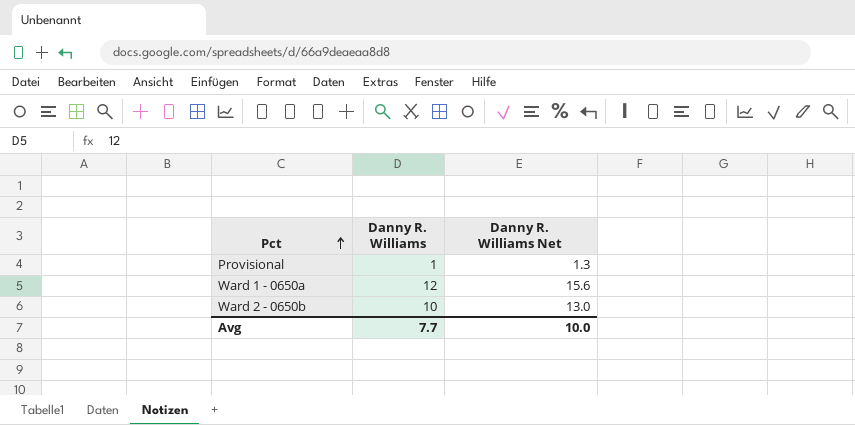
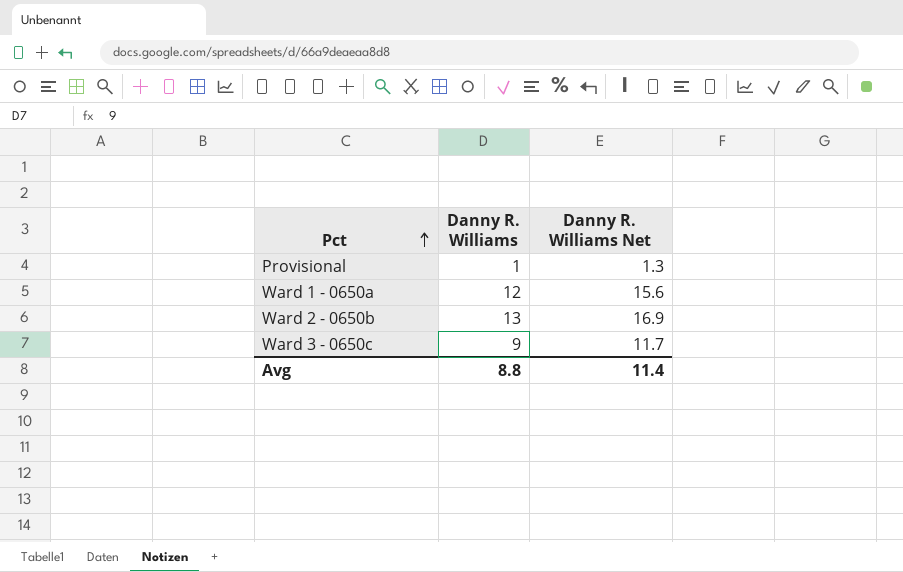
Ward 2 - 0650b | Danny R. Williams: 10 -> 13
Ward 2 - 0650b | Danny R. Williams Net: 13.0 -> 16.9
row Ward 3 - 0650c: none -> 9 | 11.7
Avg | Danny R. Williams: 7.7 -> 8.8
Avg | Danny R. Williams Net: 10.0 -> 11.4

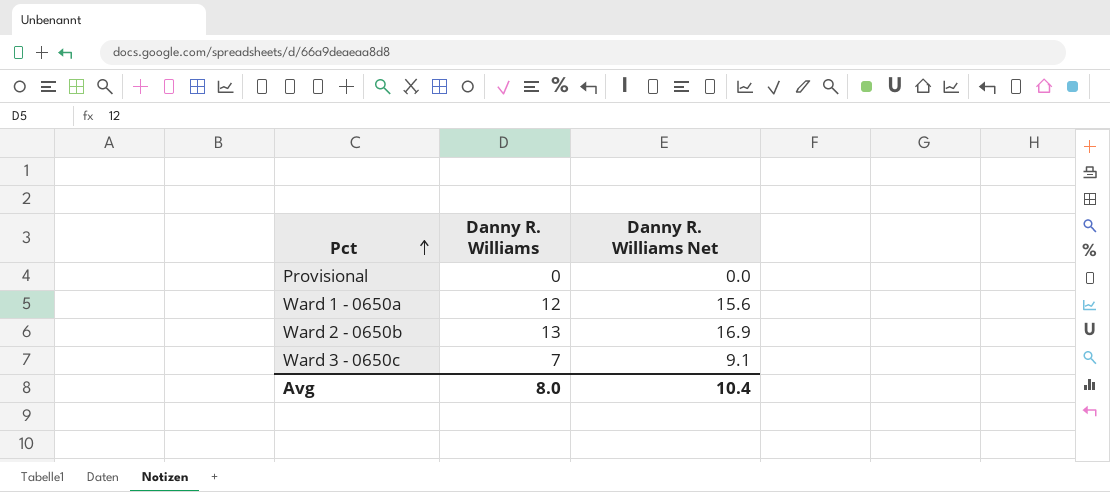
Provisional | Danny R. Williams: 1 -> 0
Provisional | Danny R. Williams Net: 1.3 -> 0.0
Ward 3 - 0650c | Danny R. Williams: 9 -> 7
Ward 3 - 0650c | Danny R. Williams Net: 11.7 -> 9.1
Avg | Danny R. Williams: 8.8 -> 8.0
Avg | Danny R. Williams Net: 11.4 -> 10.4

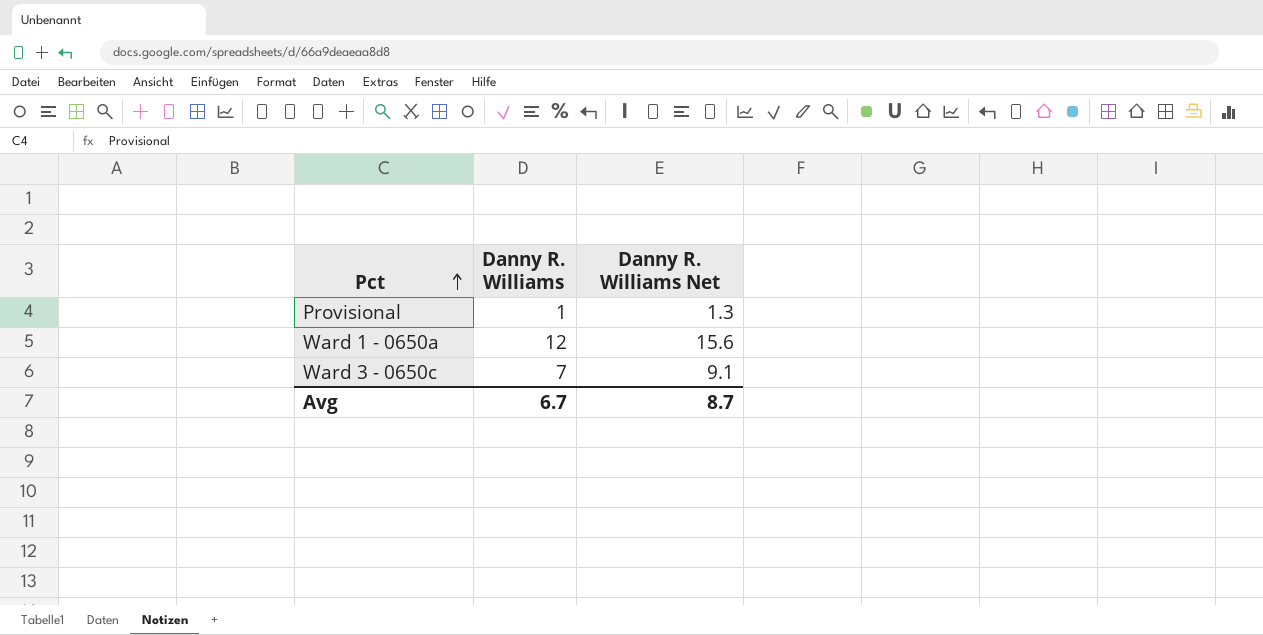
row Ward 2 - 0650b: 13 | 16.9 -> none
Provisional | Danny R. Williams: 0 -> 1
Provisional | Danny R. Williams Net: 0.0 -> 1.3
Avg | Danny R. Williams: 8.0 -> 6.7
Avg | Danny R. Williams Net: 10.4 -> 8.7

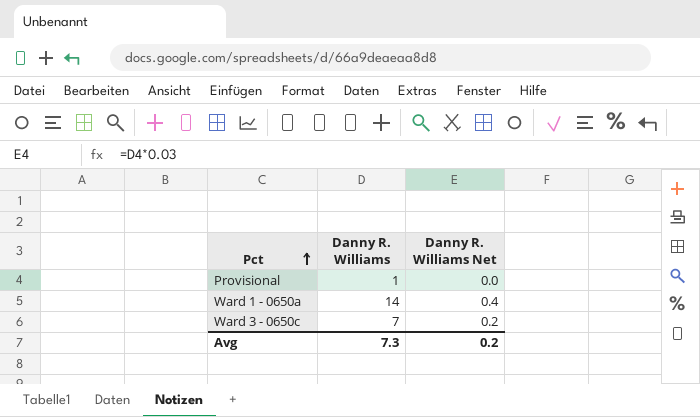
column Danny R. Williams Net | formula: [Danny R. Williams] * 1.3 -> [Danny R. Williams] * 0.03
Ward 1 - 0650a | Danny R. Williams: 12 -> 14
Avg | Danny R. Williams: 6.7 -> 7.3
Avg | Danny R. Williams Net: 8.7 -> 0.2

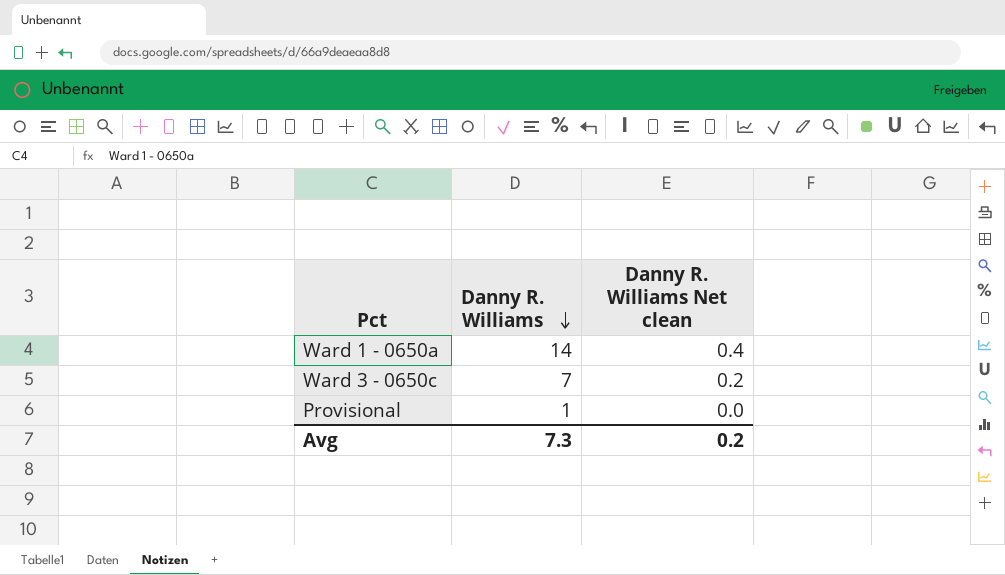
row order: Pct ascending -> Danny R. Williams descending
column name: Danny R. Williams Net -> Danny R. Williams Net clean

